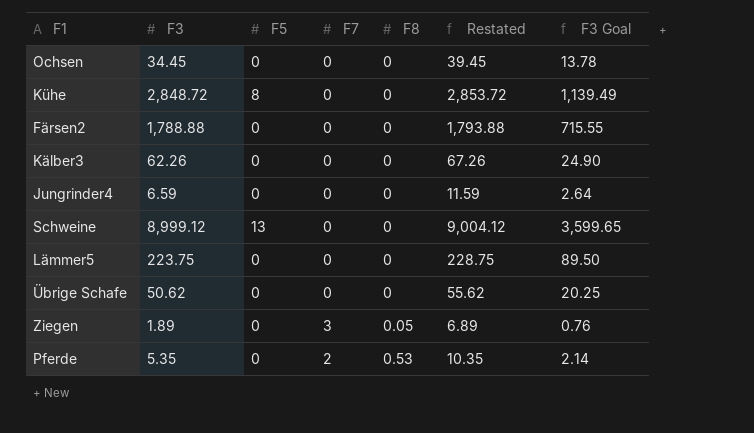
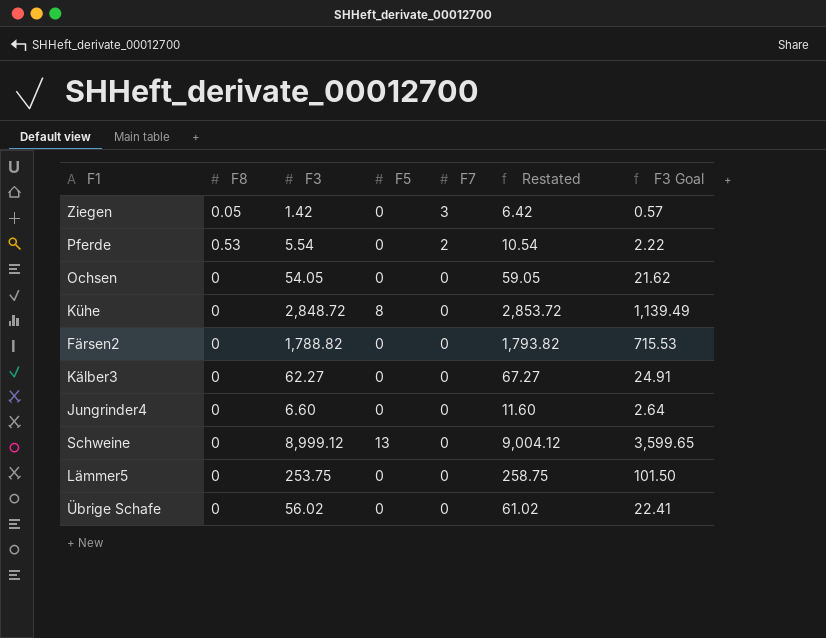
row order: F8 ascending -> F7 descending
column F8 | position: 5 -> 2
Ziegen | F3: 1.89 -> 1.42
Ziegen | Restated: 6.89 -> 6.42
Ziegen | F3 Goal: 0.76 -> 0.57
Pferde | F3: 5.35 -> 5.54
Pferde | Restated: 10.35 -> 10.54
Pferde | F3 Goal: 2.14 -> 2.22
Ochsen | F3: 34.45 -> 54.05
Ochsen | Restated: 39.45 -> 59.05
Ochsen | F3 Goal: 13.78 -> 21.62
Färsen2 | F3: 1,788.88 -> 1,788.82
Färsen2 | Restated: 1,793.88 -> 1,793.82
Färsen2 | F3 Goal: 715.55 -> 715.53
Kälber3 | F3: 62.26 -> 62.27
Kälber3 | Restated: 67.26 -> 67.27
Kälber3 | F3 Goal: 24.90 -> 24.91
Jungrinder4 | F3: 6.59 -> 6.60
Jungrinder4 | Restated: 11.59 -> 11.60
Lämmer5 | F3: 223.75 -> 253.75
Lämmer5 | Restated: 228.75 -> 258.75
Lämmer5 | F3 Goal: 89.50 -> 101.50
Übrige Schafe | F3: 50.62 -> 56.02
Übrige Schafe | Restated: 55.62 -> 61.02
Übrige Schafe | F3 Goal: 20.25 -> 22.41

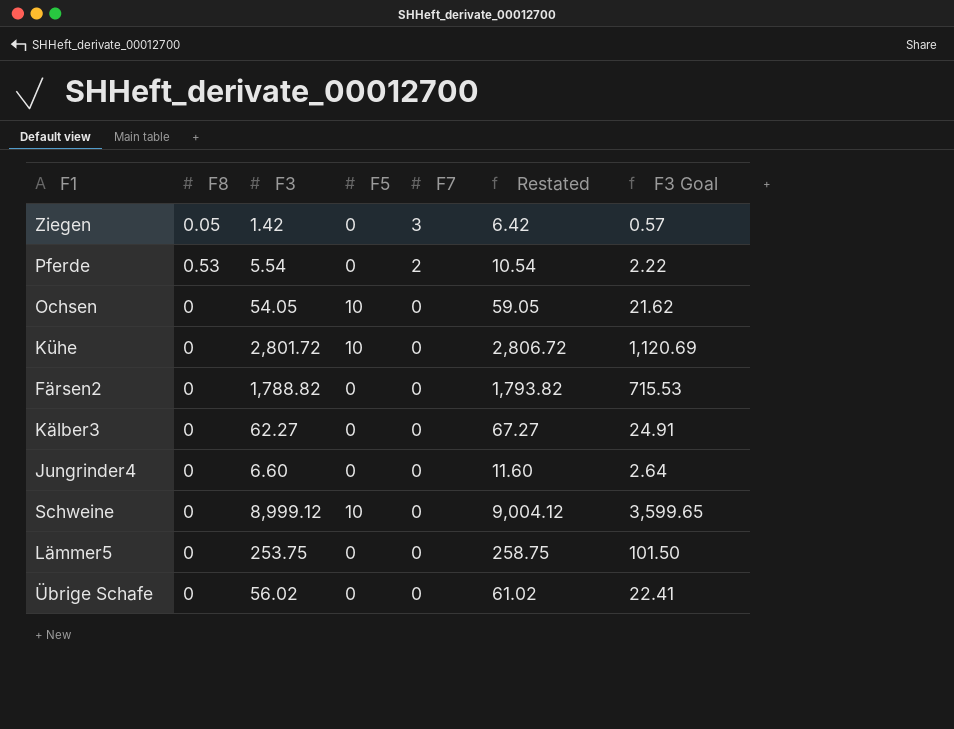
Ochsen | F5: 0 -> 10
Kühe | F3: 2,848.72 -> 2,801.72
Kühe | F5: 8 -> 10
Kühe | Restated: 2,853.72 -> 2,806.72
Kühe | F3 Goal: 1,139.49 -> 1,120.69
Schweine | F5: 13 -> 10

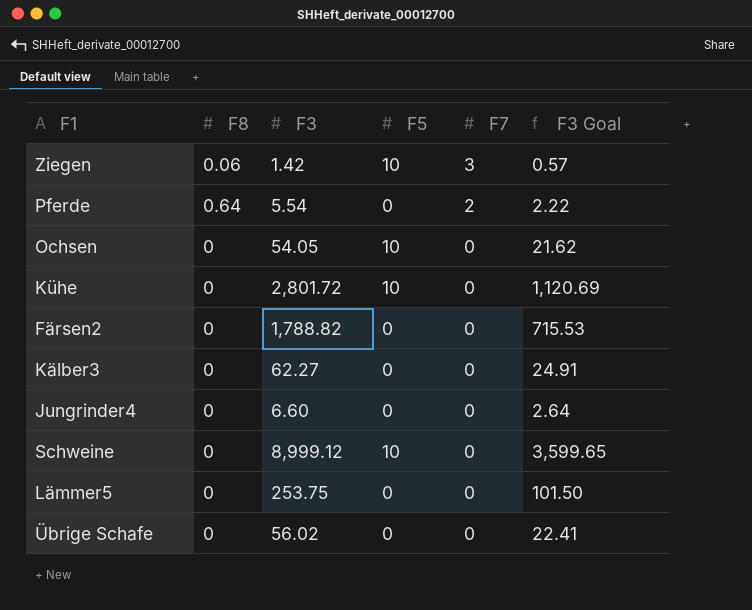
column Restated | formula: [F3] + 5 -> none
Ziegen | F8: 0.05 -> 0.06
Ziegen | F5: 0 -> 10
Pferde | F8: 0.53 -> 0.64

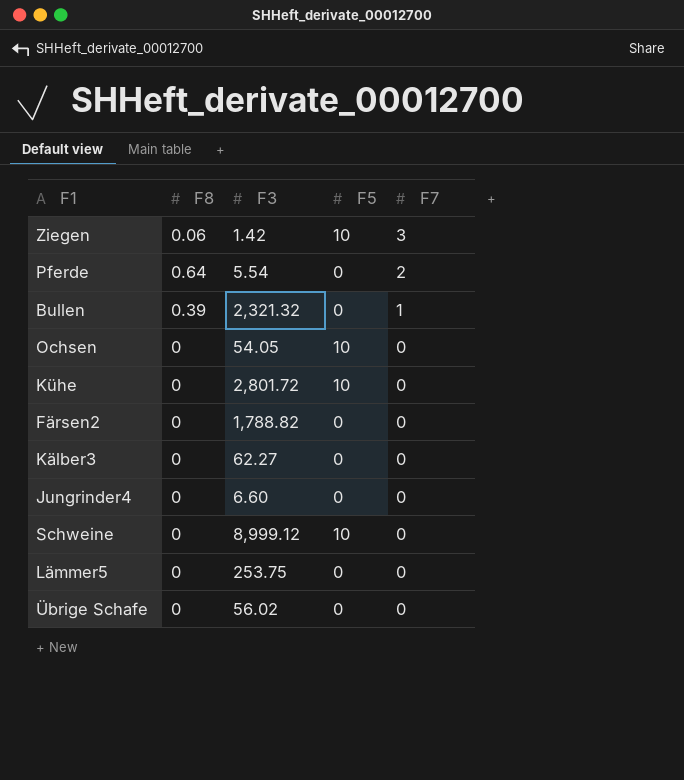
column F3 Goal | formula: [F3] * 0.4 -> none
row Bullen: none -> 0.39 | 2,321.32 | 0 | 1

